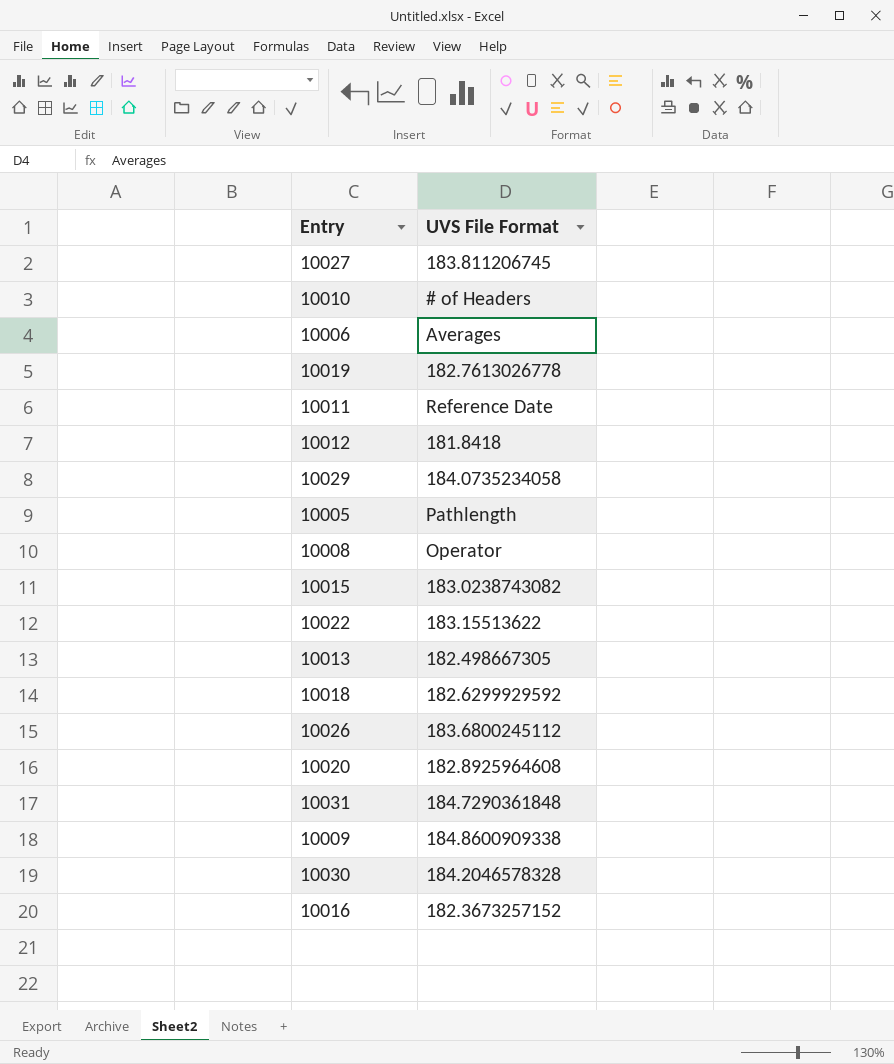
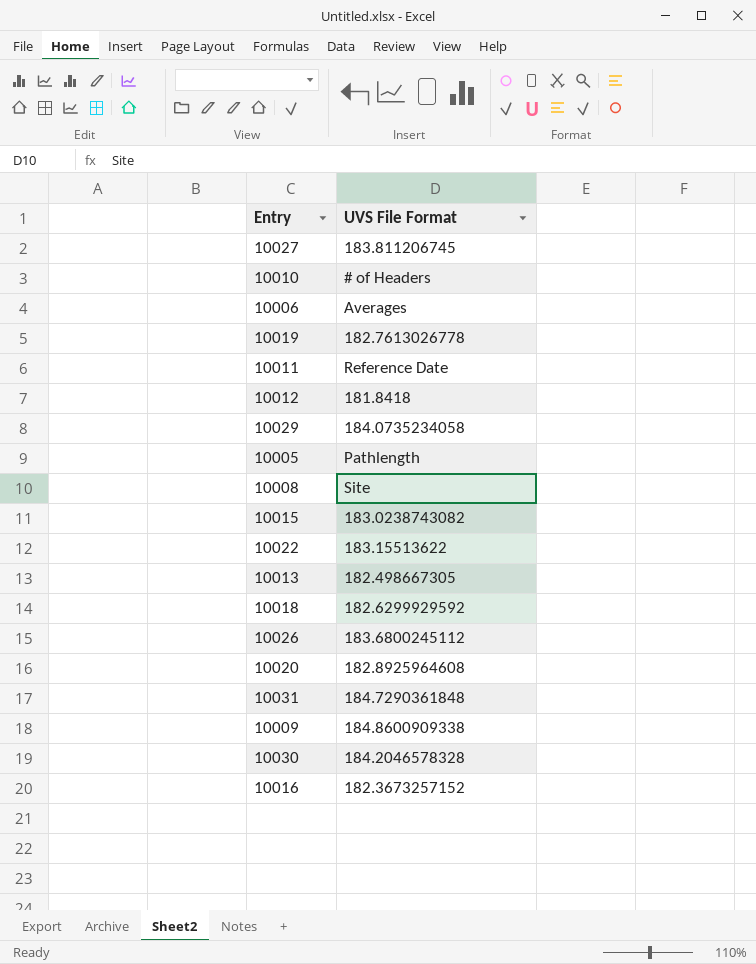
10008 | UVS File Format: Operator -> Site

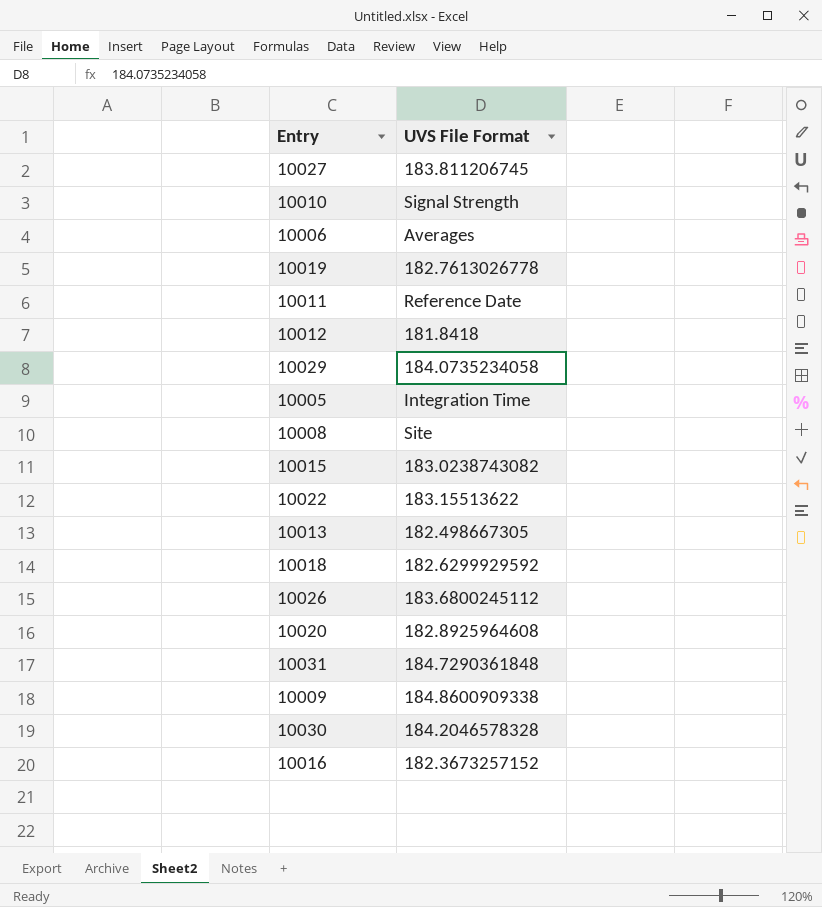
10010 | UVS File Format: # of Headers -> Signal Strength
10005 | UVS File Format: Pathlength -> Integration Time

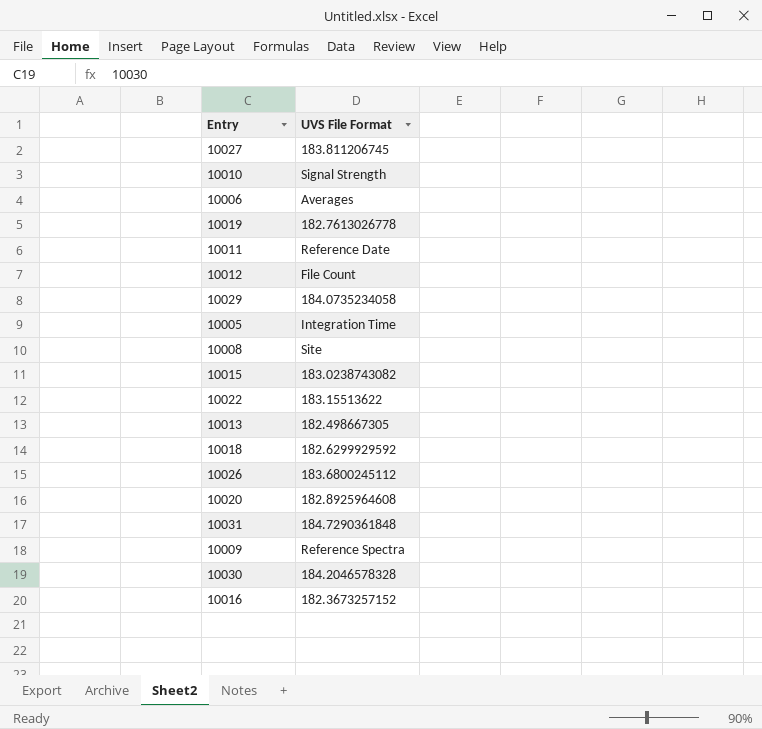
10012 | UVS File Format: 181.8418 -> File Count
10009 | UVS File Format: 184.8600909338 -> Reference Spectra

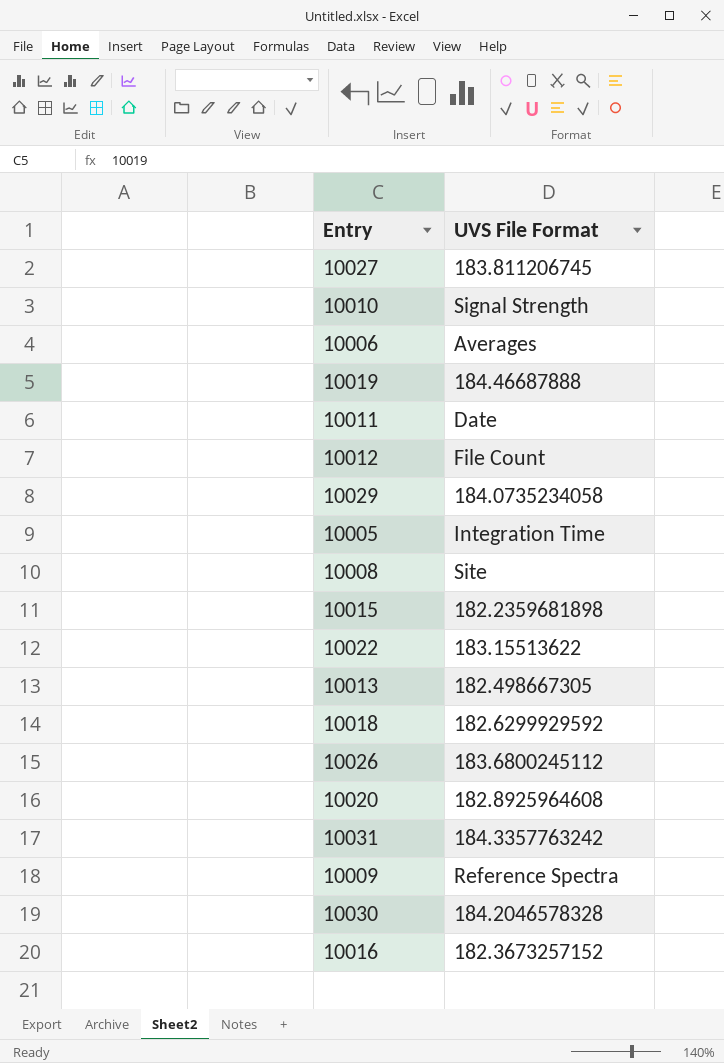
10019 | UVS File Format: 182.7613026778 -> 184.46687888
10011 | UVS File Format: Reference Date -> Date
10015 | UVS File Format: 183.0238743082 -> 182.2359681898
10031 | UVS File Format: 184.7290361848 -> 184.3357763242

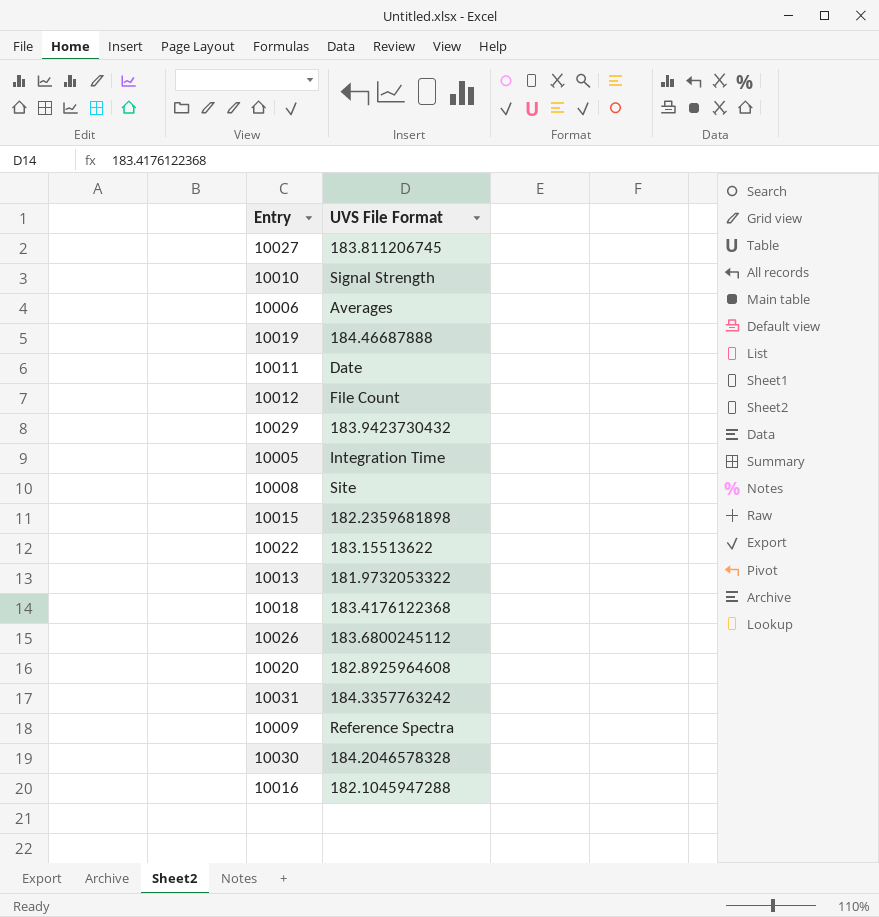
10029 | UVS File Format: 184.0735234058 -> 183.9423730432
10013 | UVS File Format: 182.498667305 -> 181.9732053322
10018 | UVS File Format: 182.6299929592 -> 183.4176122368
10016 | UVS File Format: 182.3673257152 -> 182.1045947288

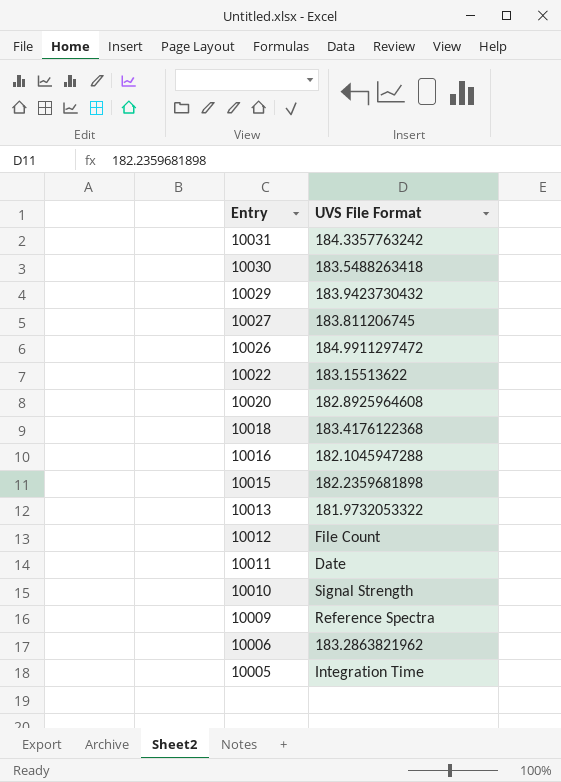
row order: none -> Entry descending
row 10019: 184.46687888 -> none
row 10008: Site -> none
10030 | UVS File Format: 184.2046578328 -> 183.5488263418
10026 | UVS File Format: 183.6800245112 -> 184.9911297472
10006 | UVS File Format: Averages -> 183.2863821962

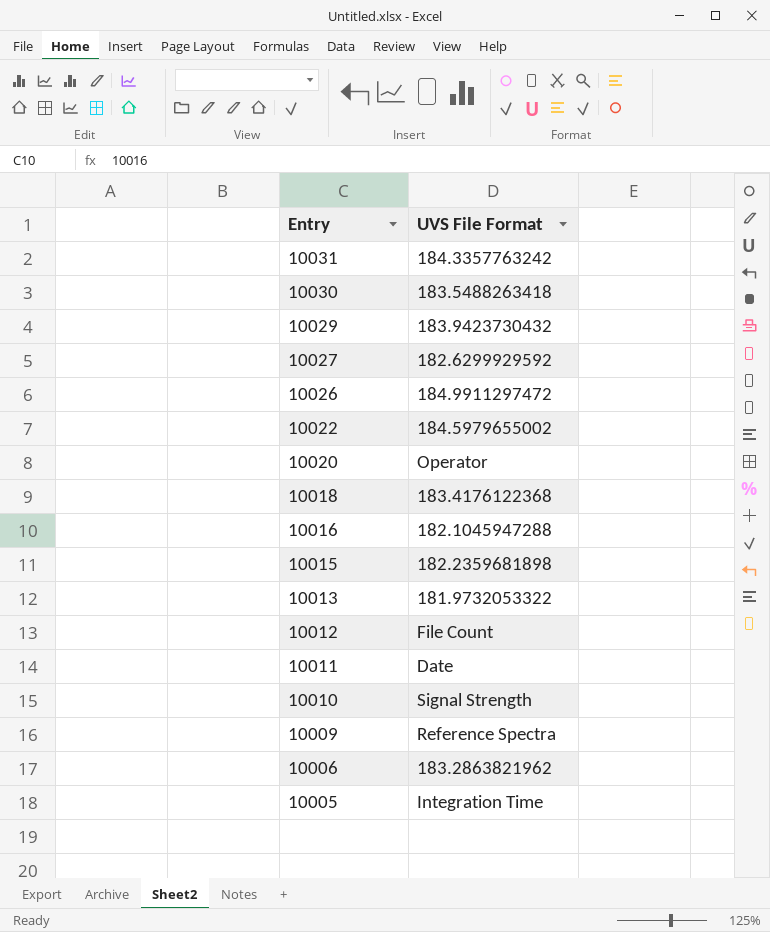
10027 | UVS File Format: 183.811206745 -> 182.6299929592
10022 | UVS File Format: 183.15513622 -> 184.5979655002
10020 | UVS File Format: 182.8925964608 -> Operator

